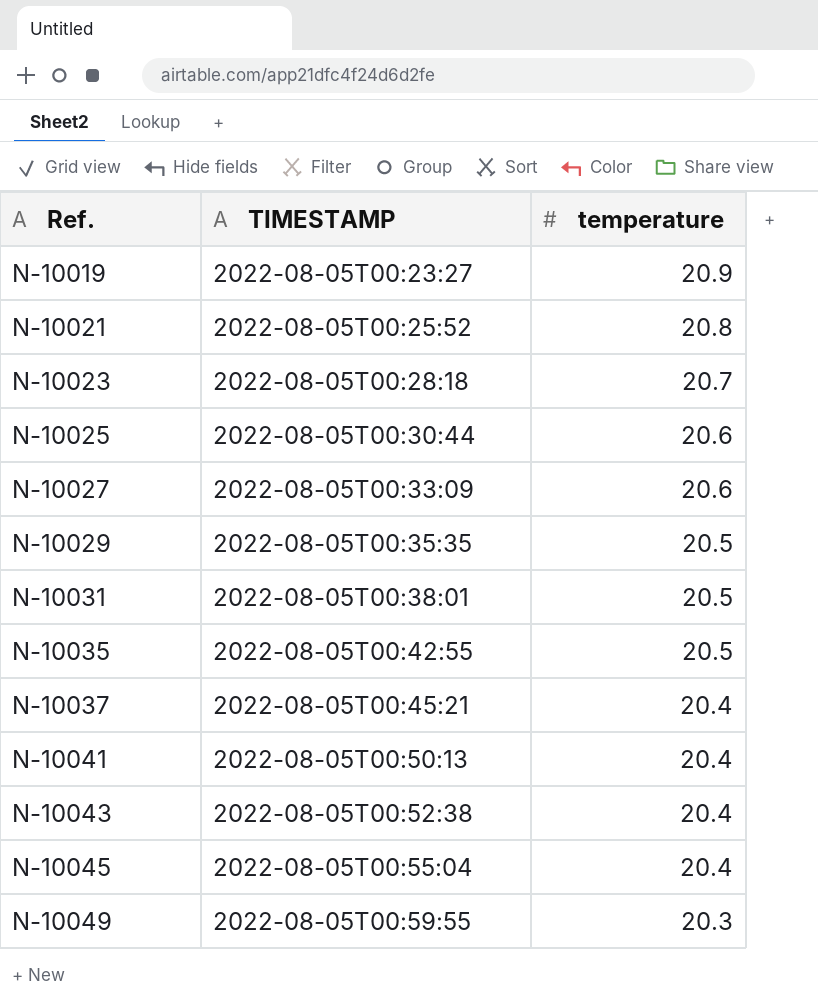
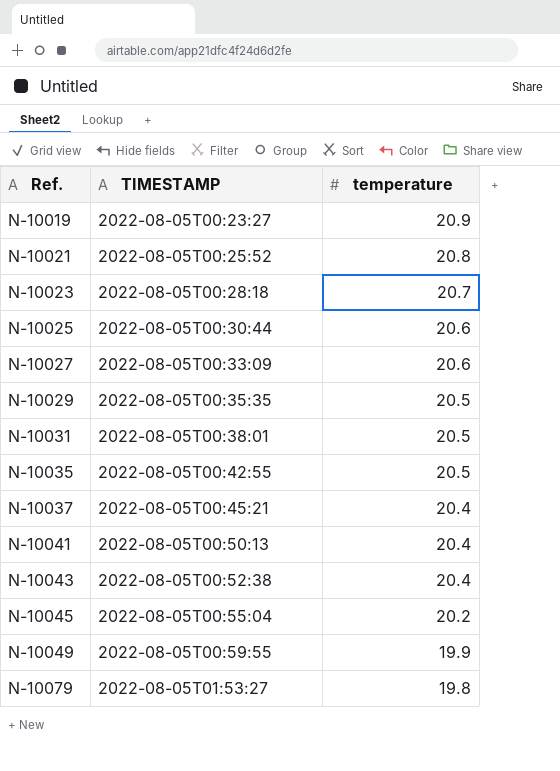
N-10045 | temperature: 20.4 -> 20.2
N-10049 | temperature: 20.3 -> 19.9
row N-10079: none -> 2022-08-05T01:53:27 | 19.8

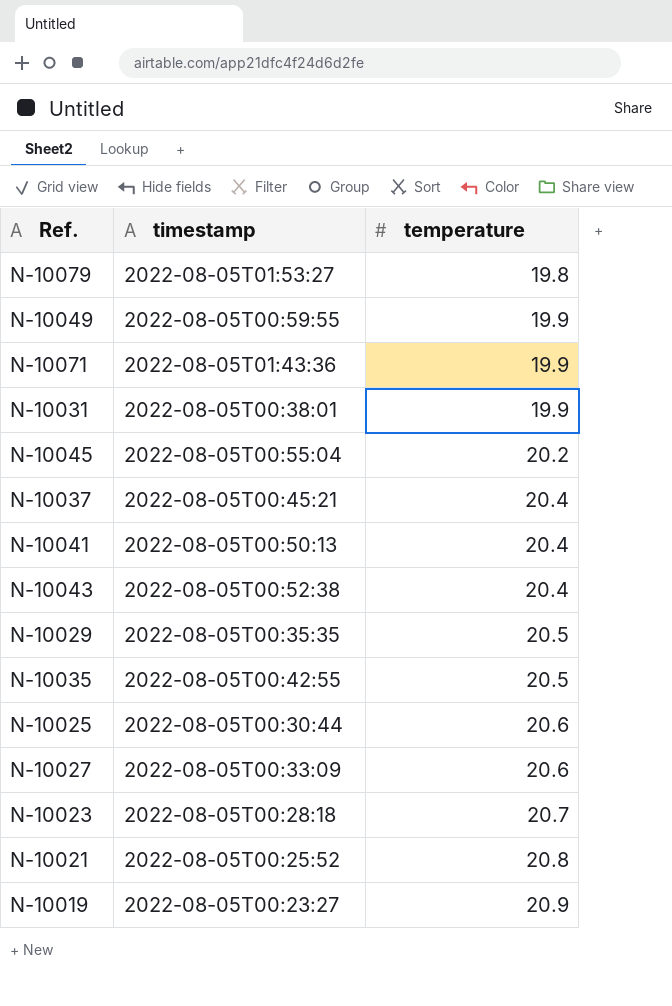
row order: Ref. ascending -> temperature ascending
column name: TIMESTAMP -> timestamp
row N-10071: none -> 2022-08-05T01:43:36 | 19.9
N-10031 | temperature: 20.5 -> 19.9

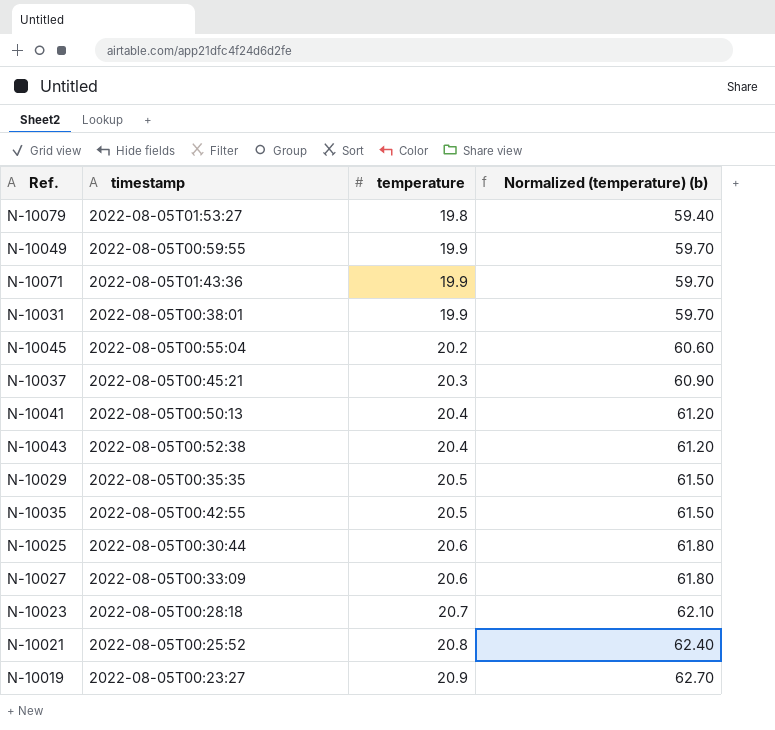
column Normalized (temperature) (b) | formula: none -> [temperature] * 3
N-10037 | temperature: 20.4 -> 20.3

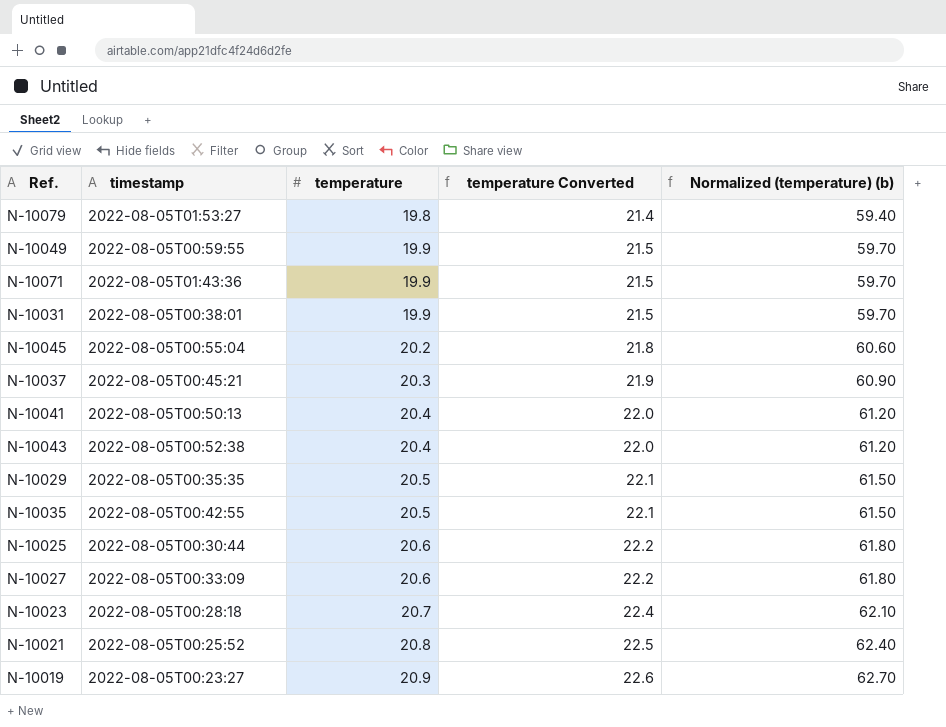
column temperature Converted | formula: none -> [temperature] * 1.08

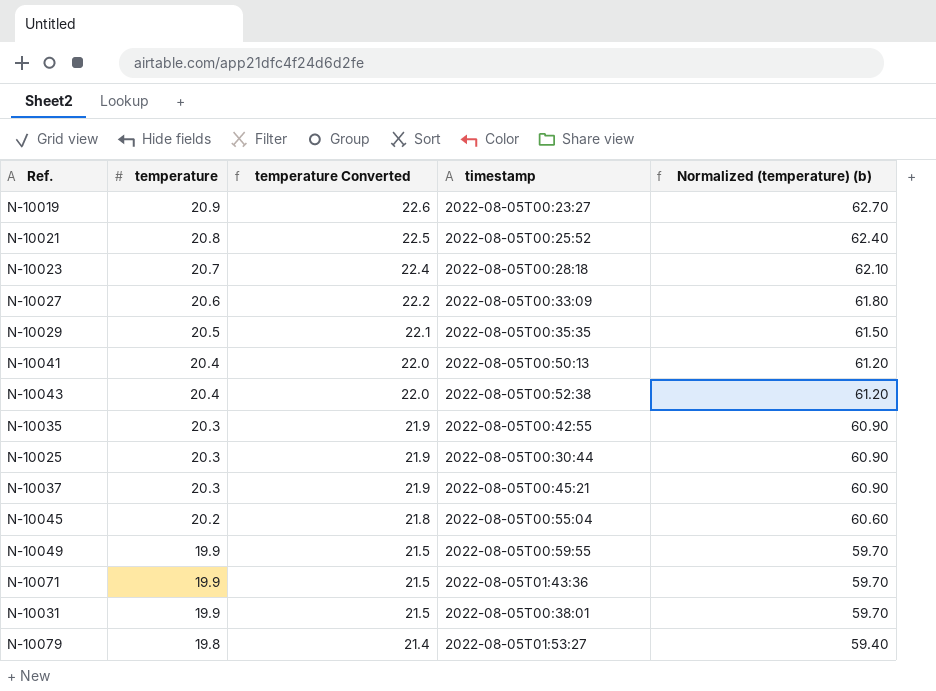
row order: temperature ascending -> temperature descending
column timestamp | position: 2 -> 4
N-10035 | temperature: 20.5 -> 20.3
N-10035 | temperature Converted: 22.1 -> 21.9
N-10035 | Normalized (temperature) (b): 61.50 -> 60.90
N-10025 | temperature: 20.6 -> 20.3
N-10025 | temperature Converted: 22.2 -> 21.9
N-10025 | Normalized (temperature) (b): 61.80 -> 60.90

